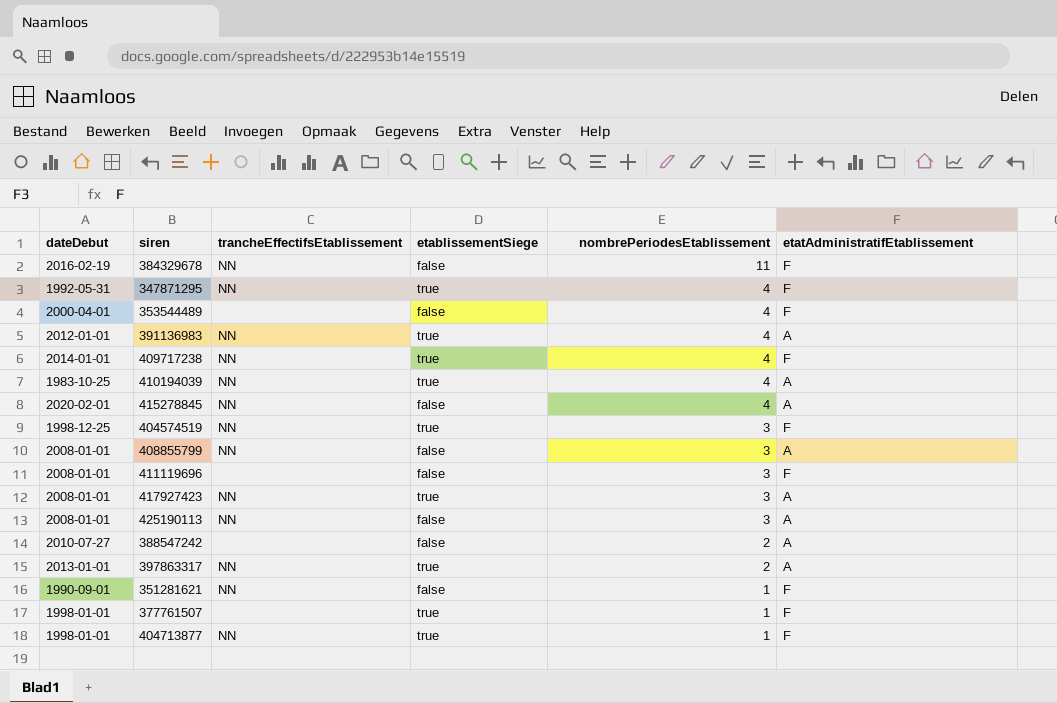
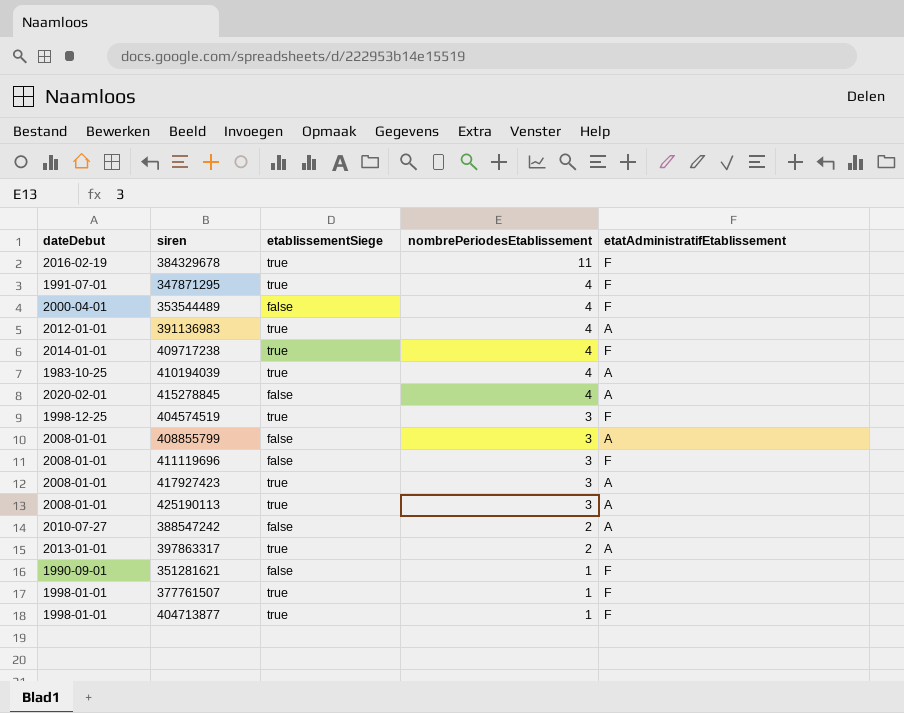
column trancheEffectifsEtablissement | position: 3 -> none
384329678 | etablissementSiege: false -> true
347871295 | dateDebut: 1992-05-31 -> 1991-07-01
425190113 | etablissementSiege: false -> true

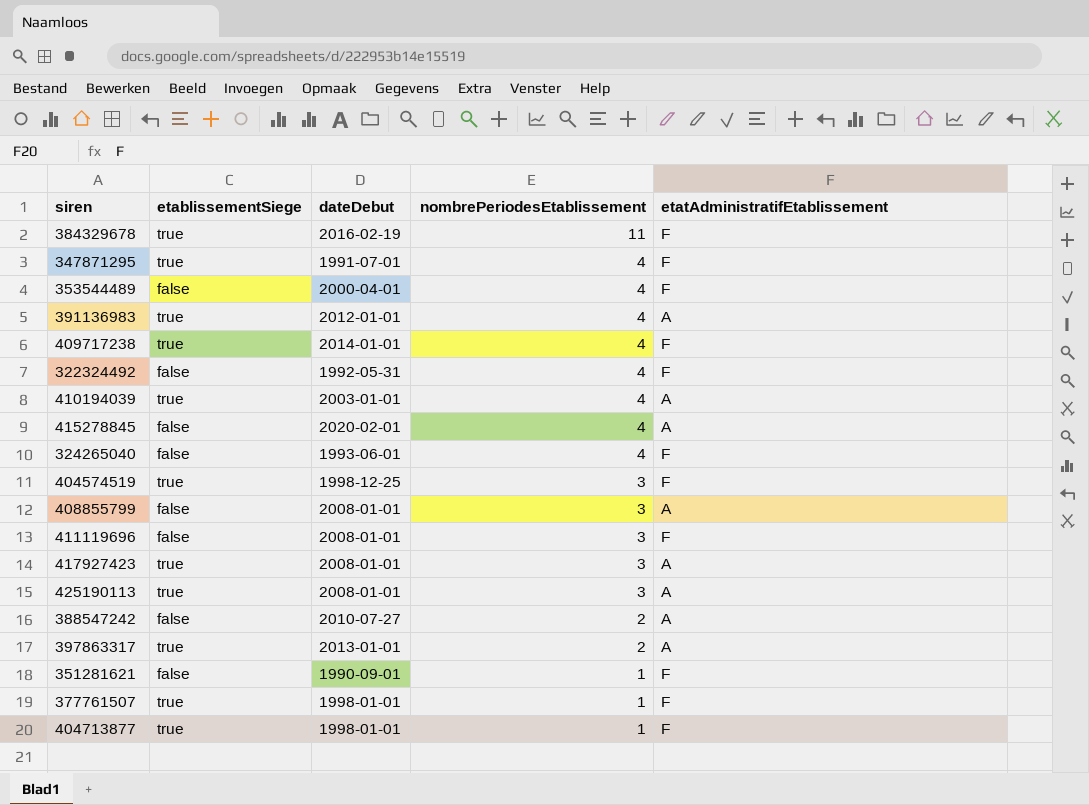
column dateDebut | position: 1 -> 3
row 322324492: none -> false | 1992-05-31 | 4 | F
410194039 | dateDebut: 1983-10-25 -> 2003-01-01
row 324265040: none -> false | 1993-06-01 | 4 | F

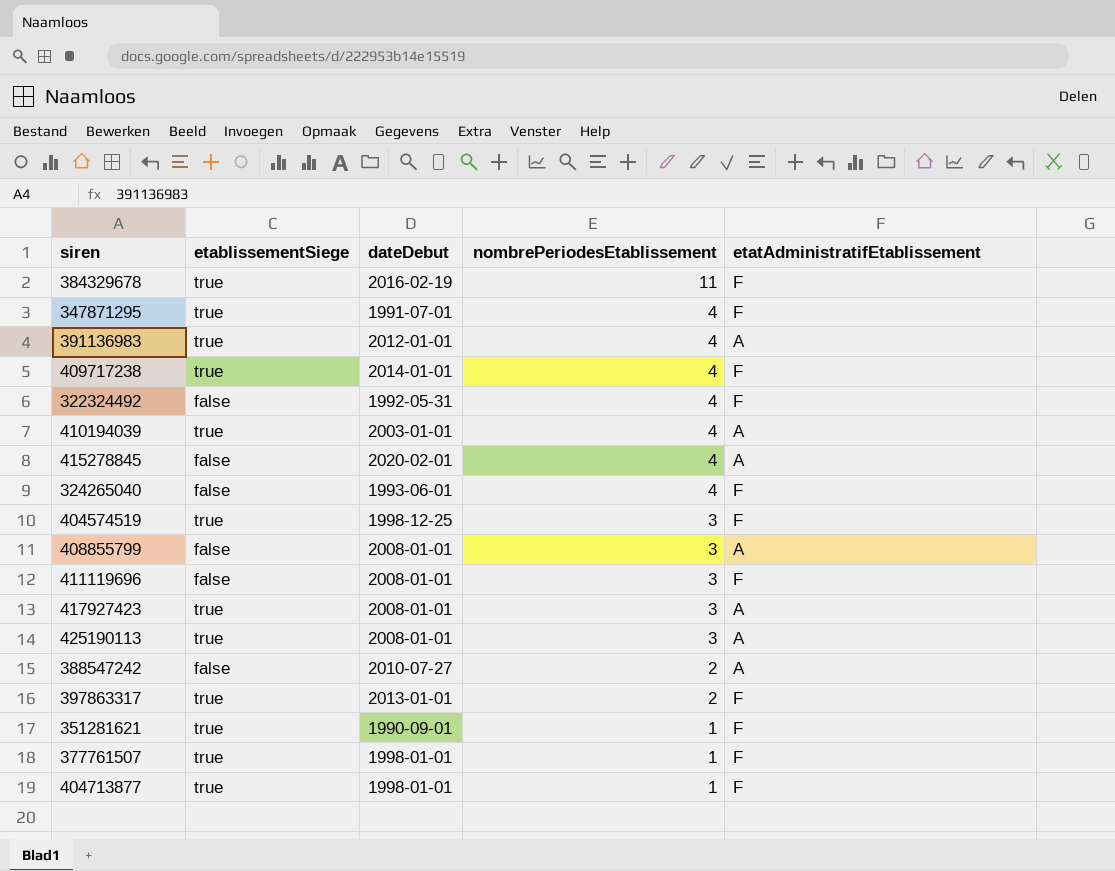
row 353544489: false | 2000-04-01 | 4 | F -> none
397863317 | etatAdministratifEtablissement: A -> F
351281621 | etablissementSiege: false -> true

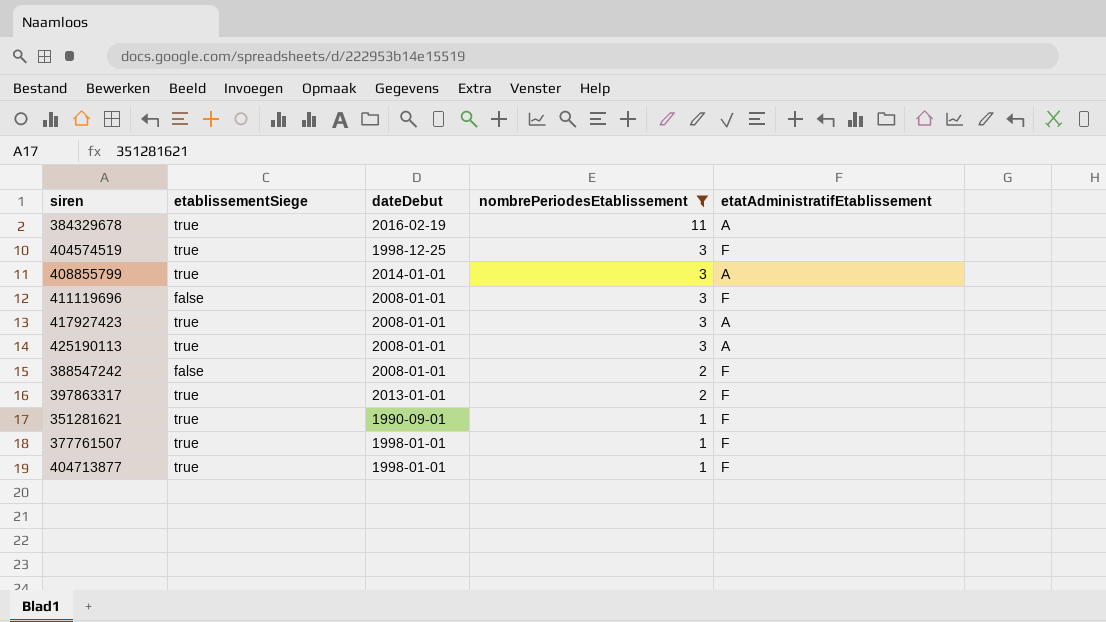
filter: none -> nombrePeriodesEtablissement != 4
384329678 | etatAdministratifEtablissement: F -> A
408855799 | etablissementSiege: false -> true
408855799 | dateDebut: 2008-01-01 -> 2014-01-01
388547242 | dateDebut: 2010-07-27 -> 2008-01-01
388547242 | etatAdministratifEtablissement: A -> F

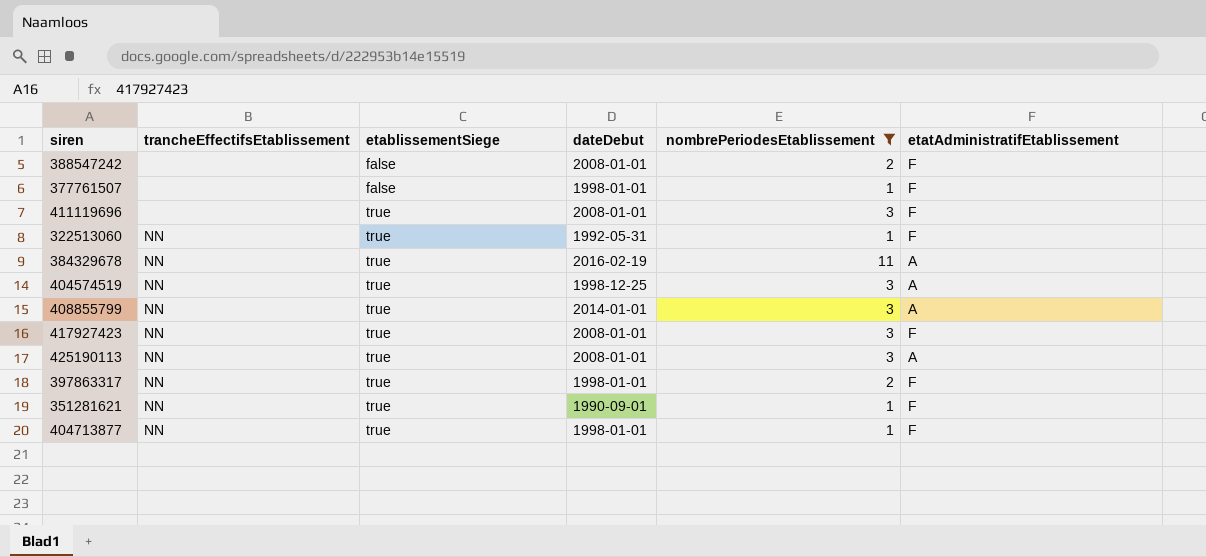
row order: nombrePeriodesEtablissement descending -> etablissementSiege ascending
column trancheEffectifsEtablissement | position: none -> 2
377761507 | etablissementSiege: true -> false
411119696 | etablissementSiege: false -> true
row 322513060: none -> NN | true | 1992-05-31 | 1 | F
404574519 | etatAdministratifEtablissement: F -> A
417927423 | etatAdministratifEtablissement: A -> F
397863317 | dateDebut: 2013-01-01 -> 1998-01-01

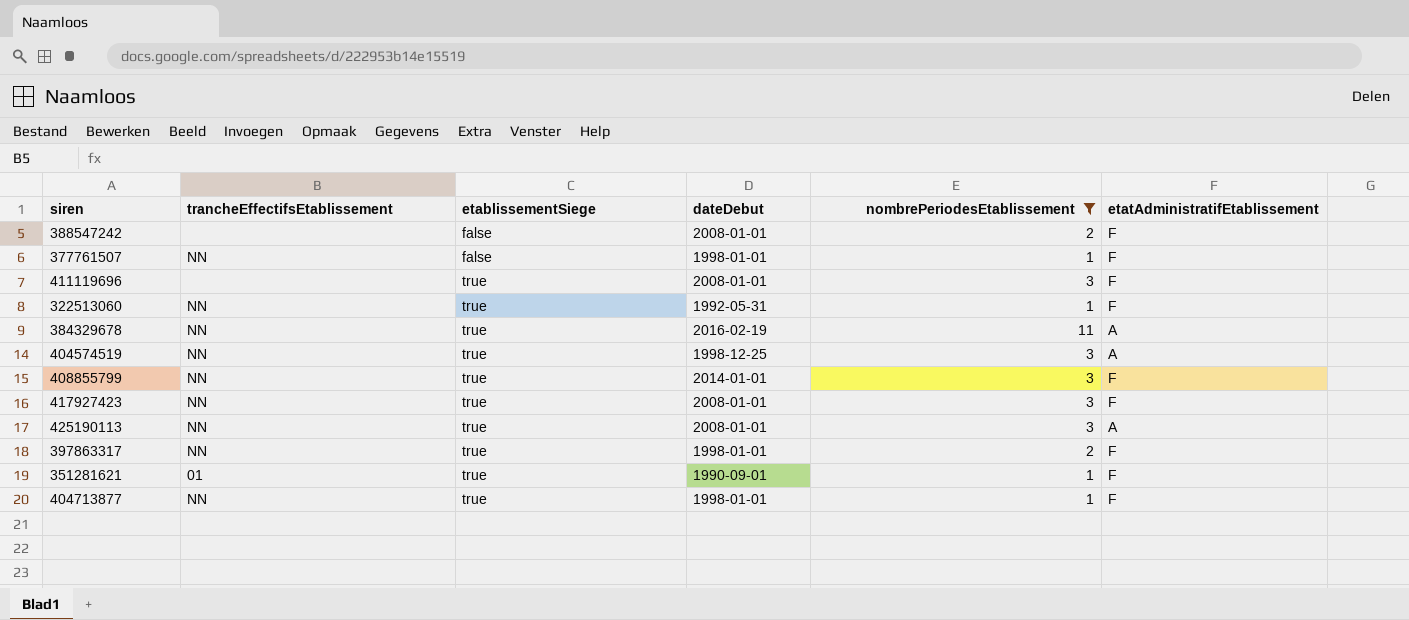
377761507 | trancheEffectifsEtablissement: none -> NN
408855799 | etatAdministratifEtablissement: A -> F
351281621 | trancheEffectifsEtablissement: NN -> 01

